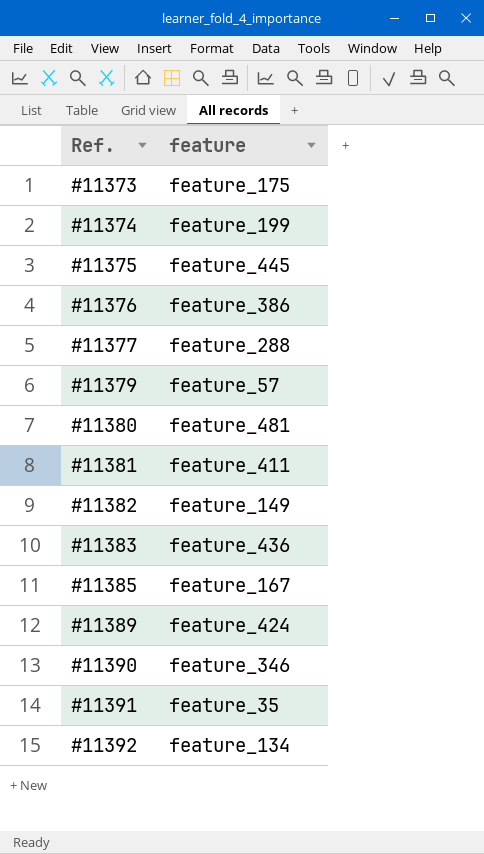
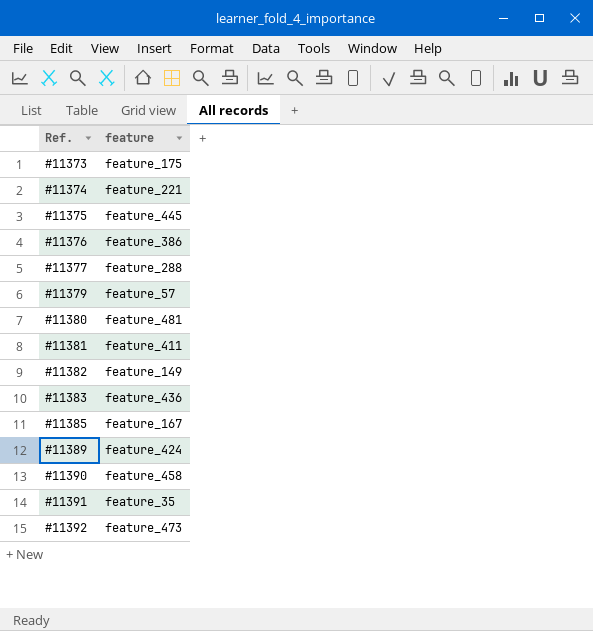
#11374 | feature: feature_199 -> feature_221
#11390 | feature: feature_346 -> feature_458
#11392 | feature: feature_134 -> feature_473

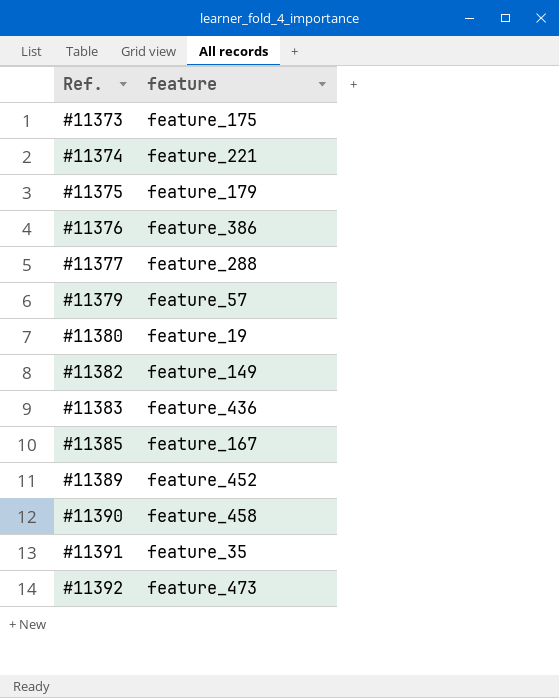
row #11381: feature_411 -> none
#11375 | feature: feature_445 -> feature_179
#11380 | feature: feature_481 -> feature_19
#11389 | feature: feature_424 -> feature_452

